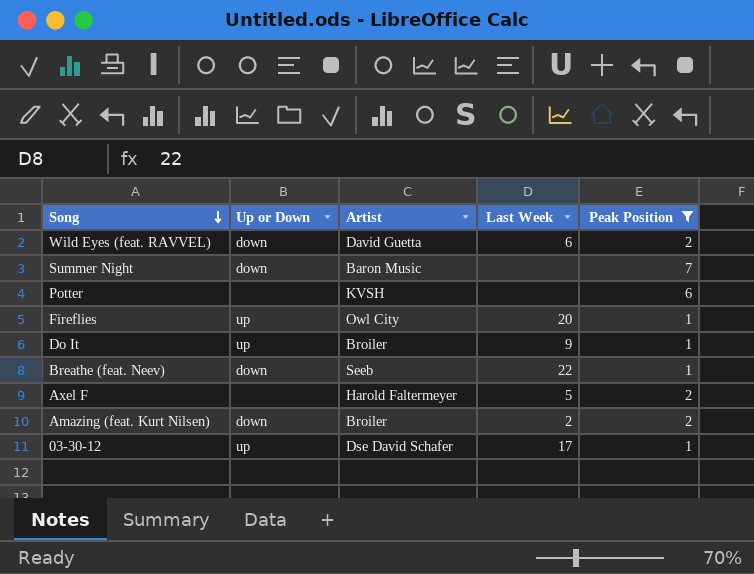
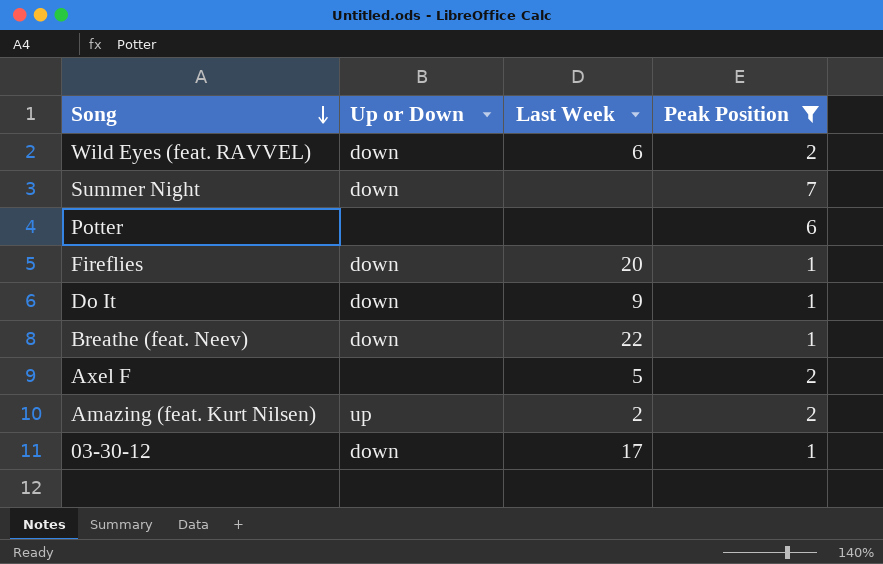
column Artist | position: 3 -> none
Fireflies | Up or Down: up -> down
Do It | Up or Down: up -> down
Amazing (feat. Kurt Nilsen) | Up or Down: down -> up
03-30-12 | Up or Down: up -> down

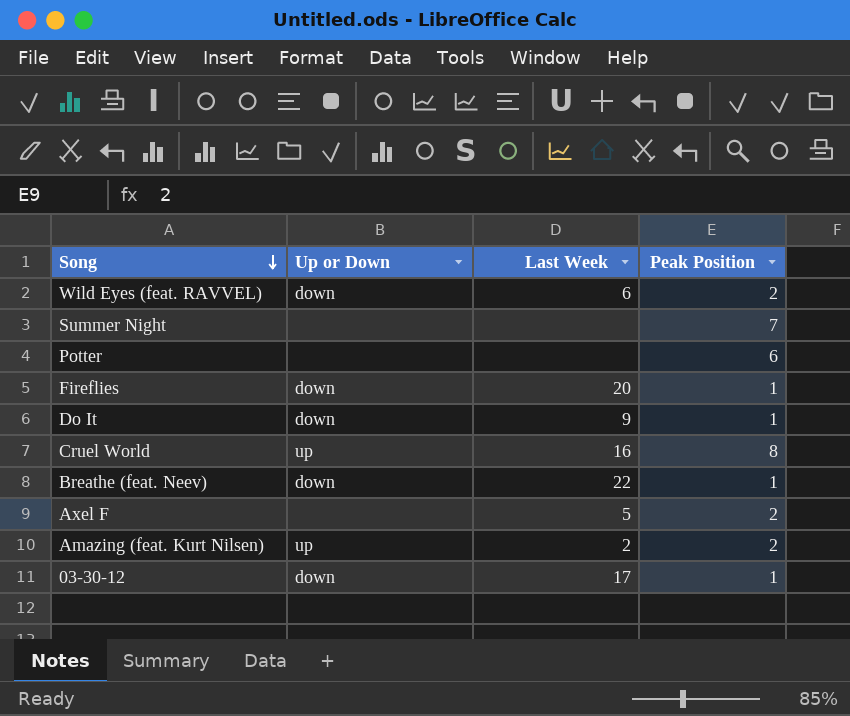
filter: Peak Position != 8 -> none
Summer Night | Up or Down: down -> none

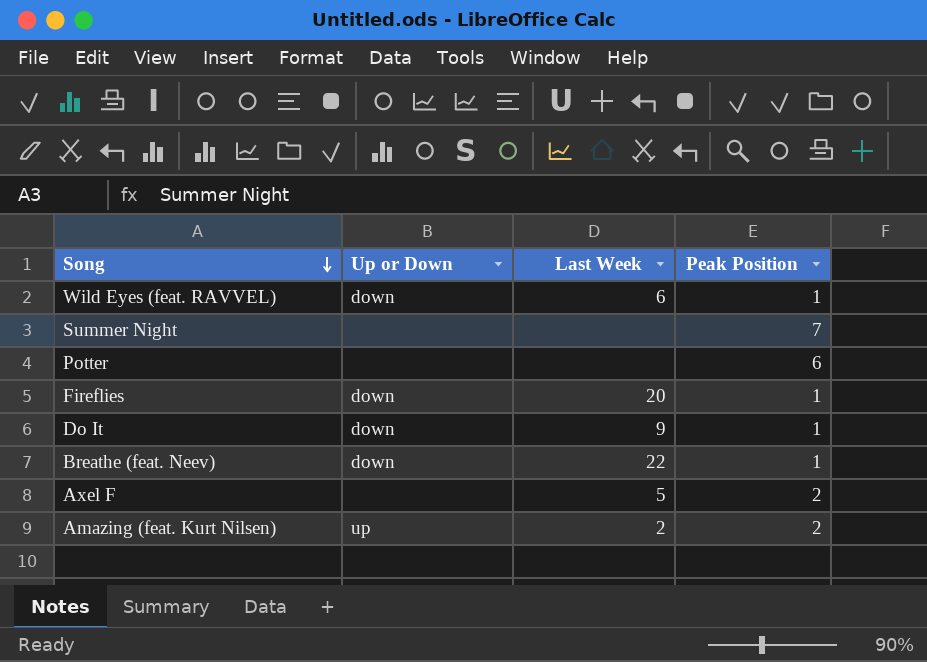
row Cruel World: up | 16 | 8 -> none
row 03-30-12: down | 17 | 1 -> none
Wild Eyes (feat. RAVVEL) | Peak Position: 2 -> 1

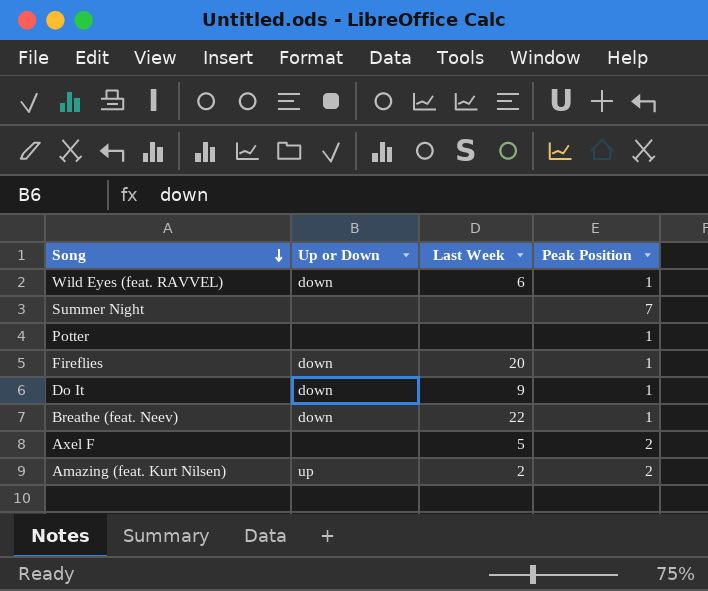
Potter | Peak Position: 6 -> 1

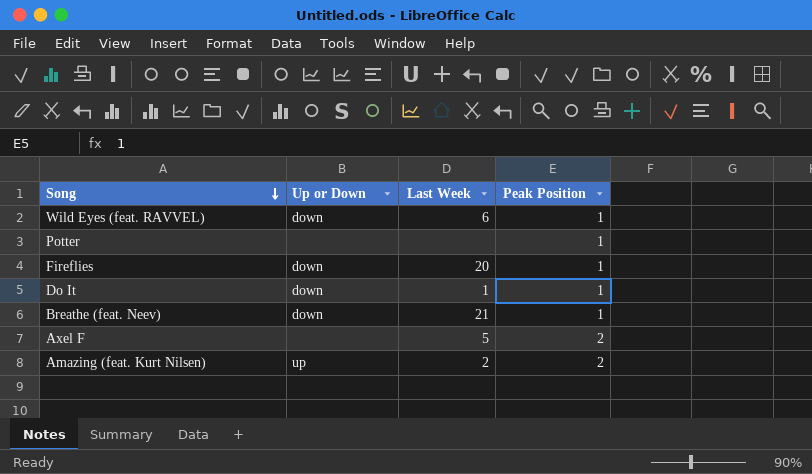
row Summer Night: none | none | 7 -> none
Do It | Last Week: 9 -> 1
Breathe (feat. Neev) | Last Week: 22 -> 21

